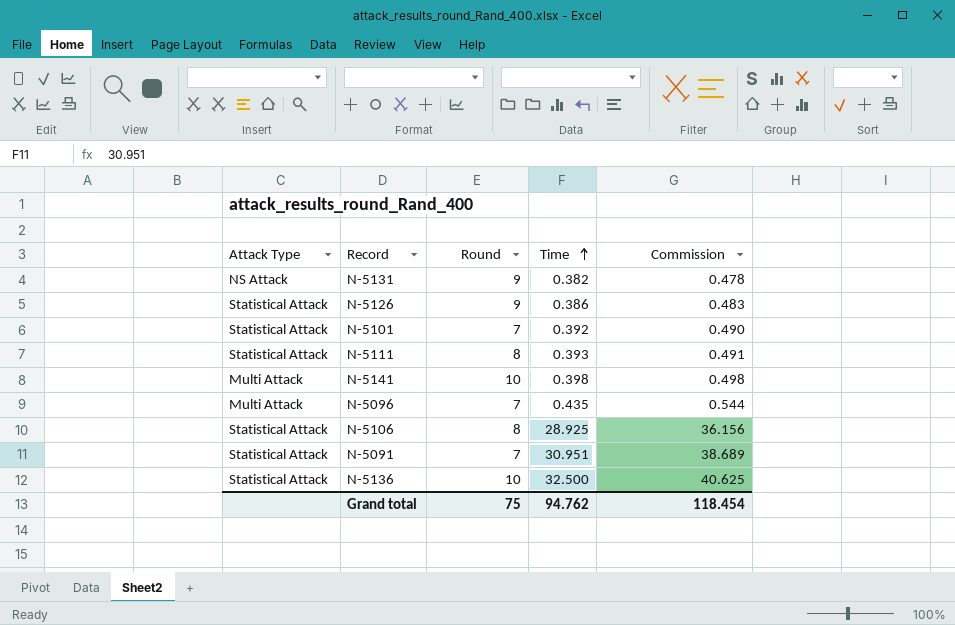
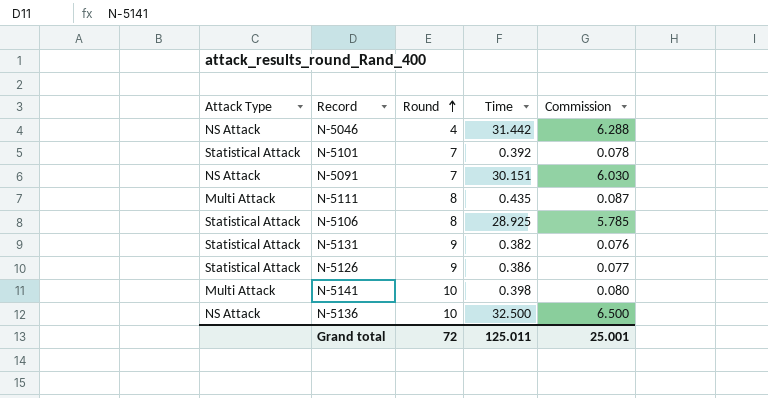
row order: Time ascending -> Round ascending
column Commission | formula: [Time] * 1.25 -> [Time] * 0.2
row N-5096: Multi Attack | 7 | 0.435 | 0.544 -> none
row N-5046: none -> NS Attack | 4 | 31.442 | 6.288
N-5091 | Attack Type: Statistical Attack -> NS Attack
N-5091 | Time: 30.951 -> 30.151
N-5111 | Attack Type: Statistical Attack -> Multi Attack
N-5111 | Time: 0.393 -> 0.435
N-5131 | Attack Type: NS Attack -> Statistical Attack
N-5136 | Attack Type: Statistical Attack -> NS Attack
Grand total | Round: 75 -> 72
Grand total | Time: 94.762 -> 125.011
Grand total | Commission: 118.454 -> 25.001

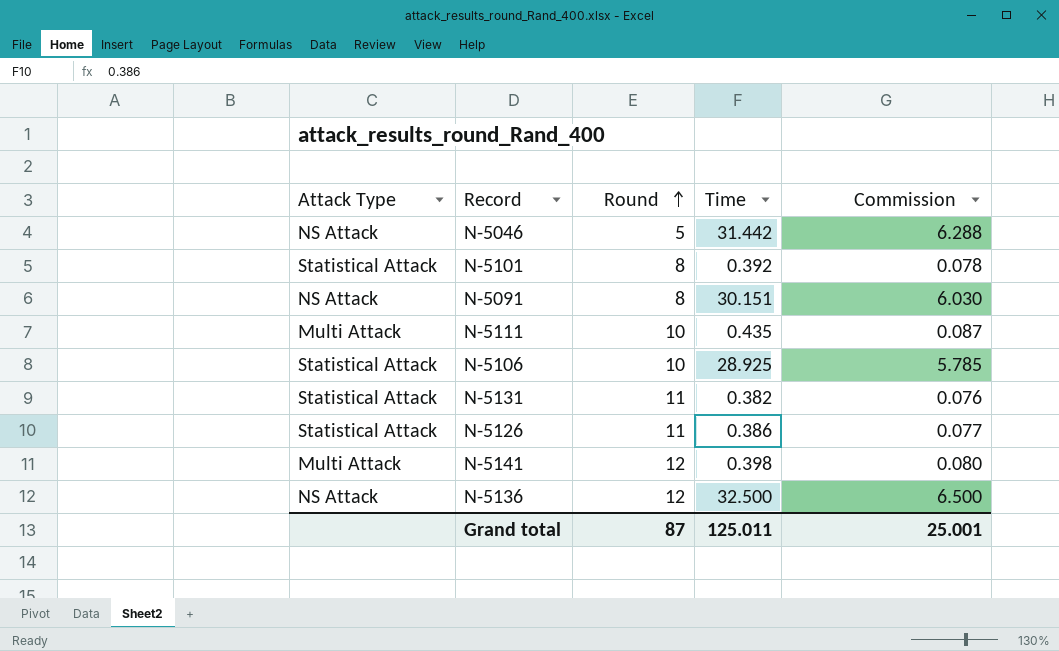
N-5046 | Round: 4 -> 5
N-5101 | Round: 7 -> 8
N-5091 | Round: 7 -> 8
N-5111 | Round: 8 -> 10
N-5106 | Round: 8 -> 10
N-5131 | Round: 9 -> 11
N-5126 | Round: 9 -> 11
N-5141 | Round: 10 -> 12
N-5136 | Round: 10 -> 12
Grand total | Round: 72 -> 87

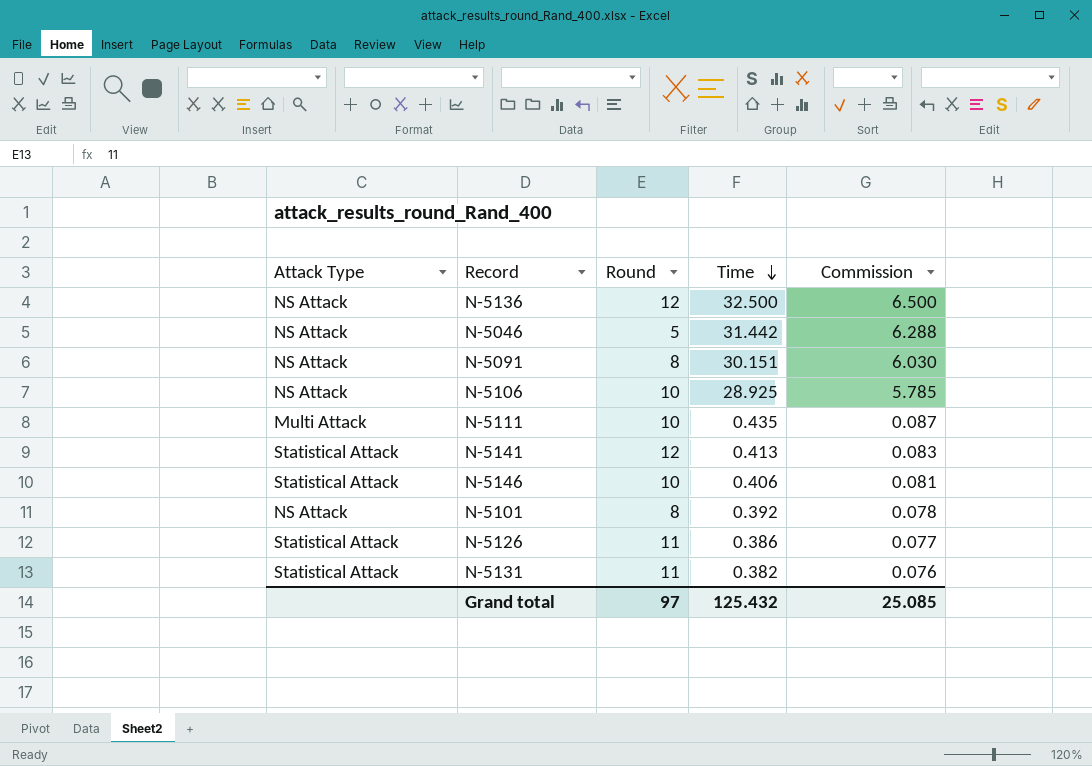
row order: Round ascending -> Time descending
N-5106 | Attack Type: Statistical Attack -> NS Attack
N-5141 | Attack Type: Multi Attack -> Statistical Attack
N-5141 | Time: 0.398 -> 0.413
N-5141 | Commission: 0.080 -> 0.083
row N-5146: none -> Statistical Attack | 10 | 0.406 | 0.081
N-5101 | Attack Type: Statistical Attack -> NS Attack
Grand total | Round: 87 -> 97
Grand total | Time: 125.011 -> 125.432
Grand total | Commission: 25.001 -> 25.085

